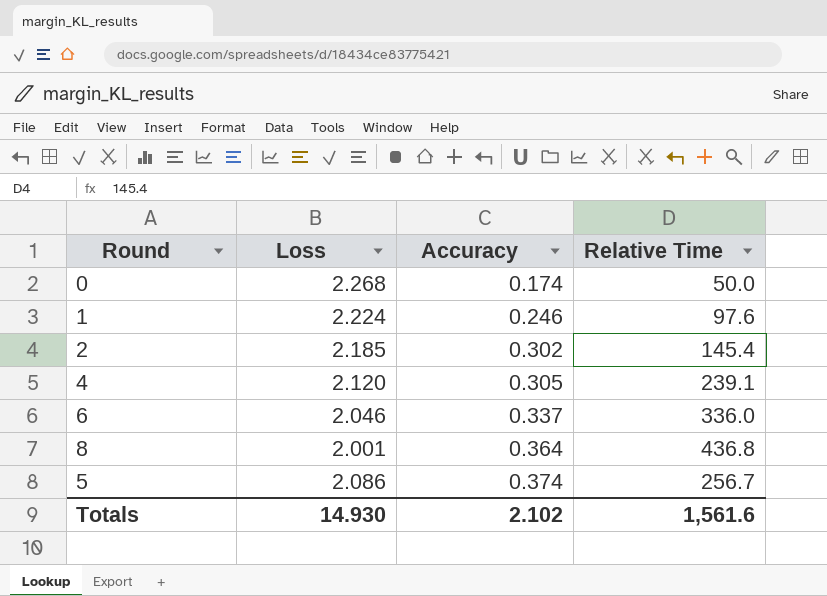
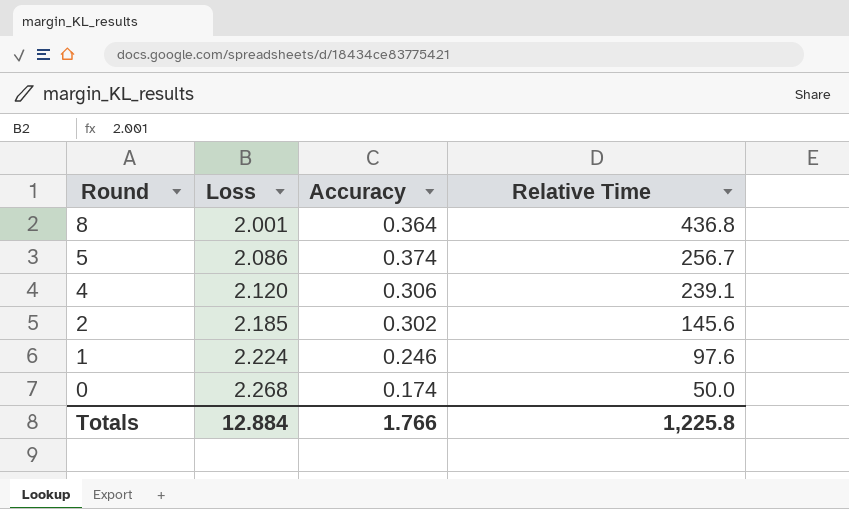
row order: Accuracy ascending -> Round descending
row 6: 2.046 | 0.337 | 336.0 -> none
4 | Accuracy: 0.305 -> 0.306
2 | Relative Time: 145.4 -> 145.6
Totals | Loss: 14.930 -> 12.884
Totals | Accuracy: 2.102 -> 1.766
Totals | Relative Time: 1,561.6 -> 1,225.8

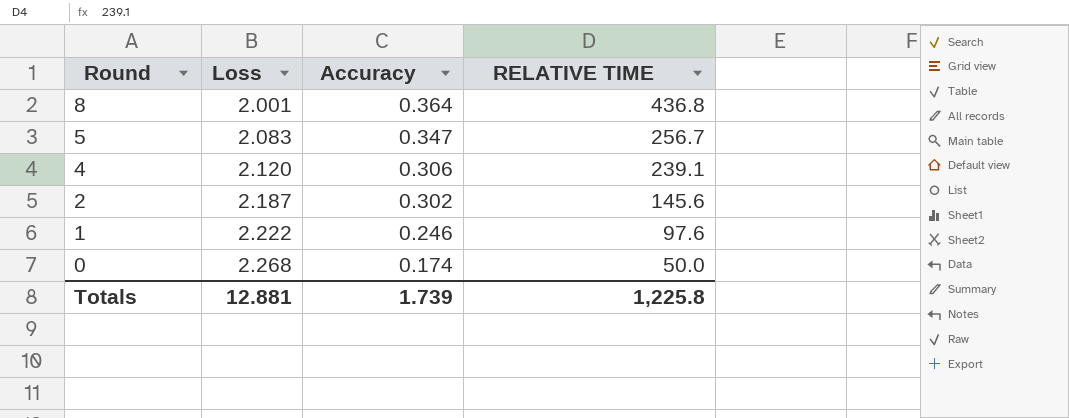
column name: Relative Time -> RELATIVE TIME
5 | Loss: 2.086 -> 2.083
5 | Accuracy: 0.374 -> 0.347
2 | Loss: 2.185 -> 2.187
1 | Loss: 2.224 -> 2.222
Totals | Loss: 12.884 -> 12.881
Totals | Accuracy: 1.766 -> 1.739

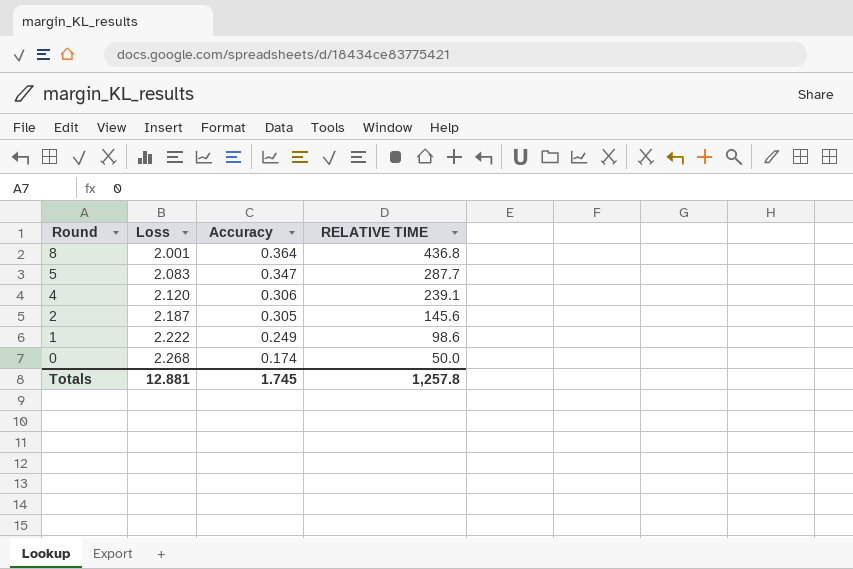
5 | RELATIVE TIME: 256.7 -> 287.7
2 | Accuracy: 0.302 -> 0.305
1 | Accuracy: 0.246 -> 0.249
1 | RELATIVE TIME: 97.6 -> 98.6
Totals | Accuracy: 1.739 -> 1.745
Totals | RELATIVE TIME: 1,225.8 -> 1,257.8

